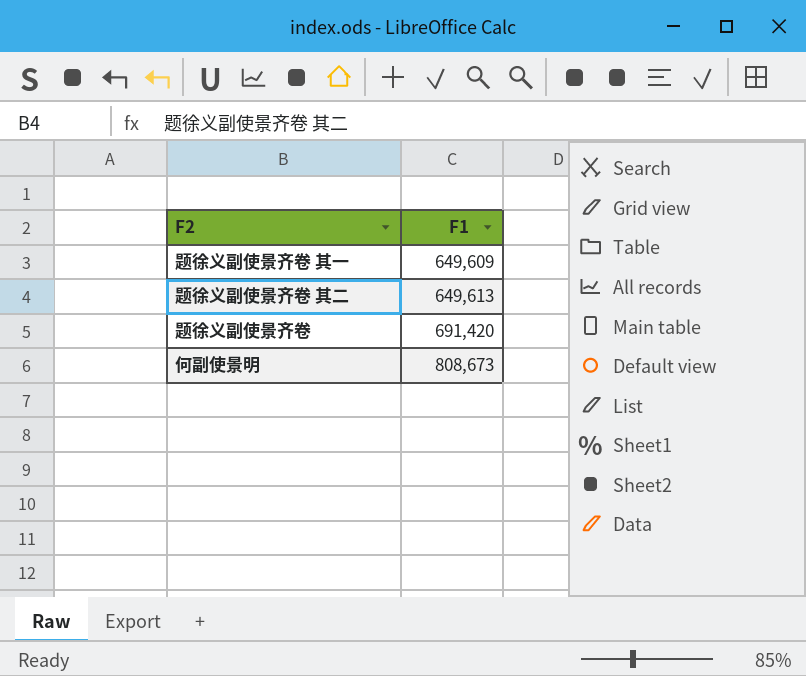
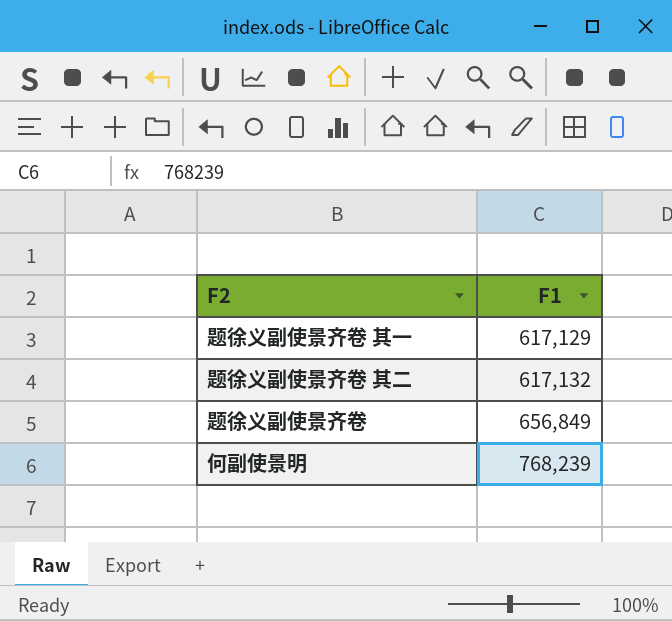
题徐义副使景齐卷 其一 | F1: 649,609 -> 617,129
题徐义副使景齐卷 其二 | F1: 649,613 -> 617,132
题徐义副使景齐卷 | F1: 691,420 -> 656,849
何副使景明 | F1: 808,673 -> 768,239

